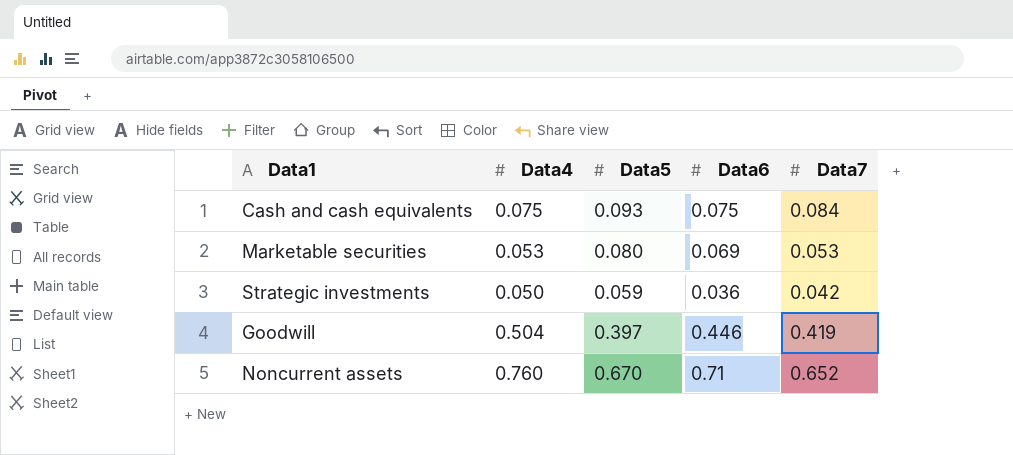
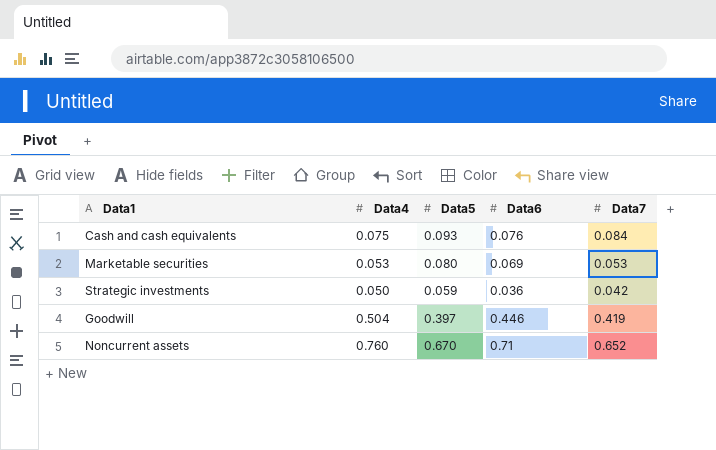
Cash and cash equivalents | Data6: 0.075 -> 0.076

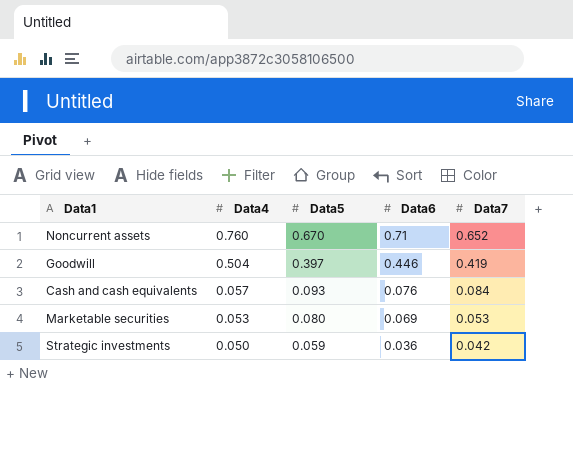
row order: none -> Data4 descending
Cash and cash equivalents | Data4: 0.075 -> 0.057

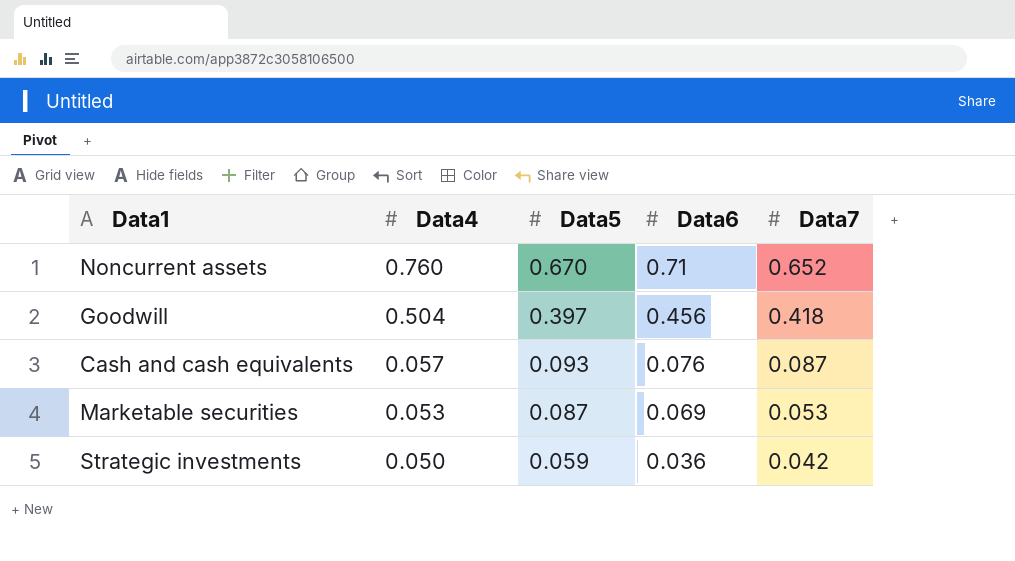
Goodwill | Data6: 0.446 -> 0.456
Goodwill | Data7: 0.419 -> 0.418
Cash and cash equivalents | Data7: 0.084 -> 0.087
Marketable securities | Data5: 0.080 -> 0.087

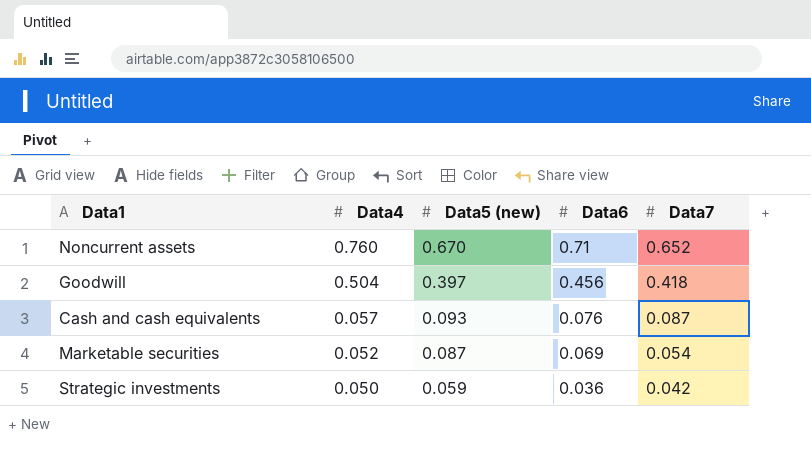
column name: Data5 -> Data5 (new)
Marketable securities | Data4: 0.053 -> 0.052
Marketable securities | Data7: 0.053 -> 0.054

